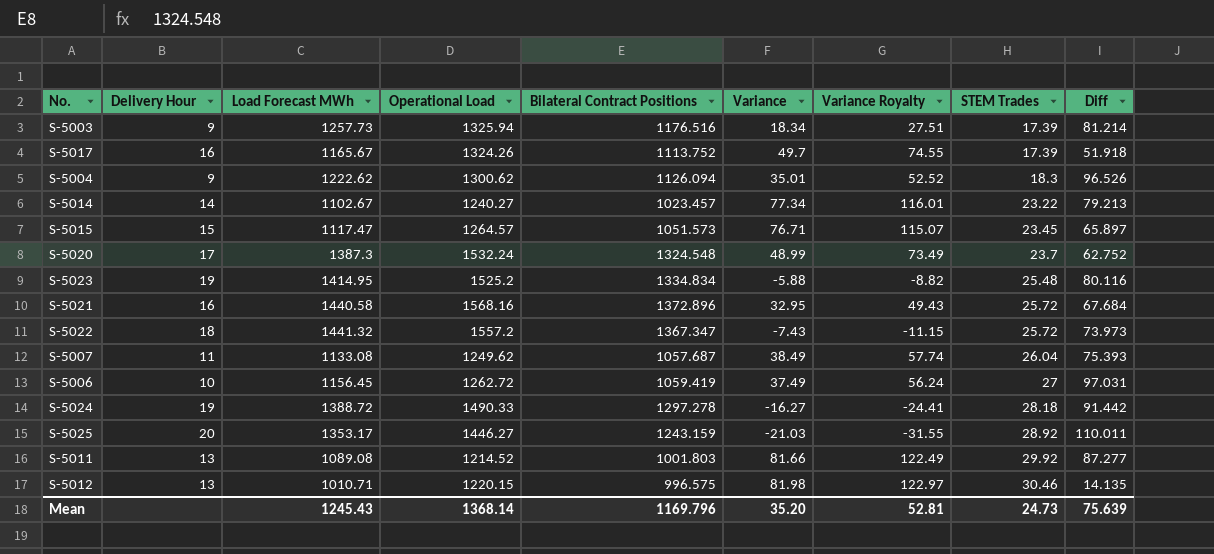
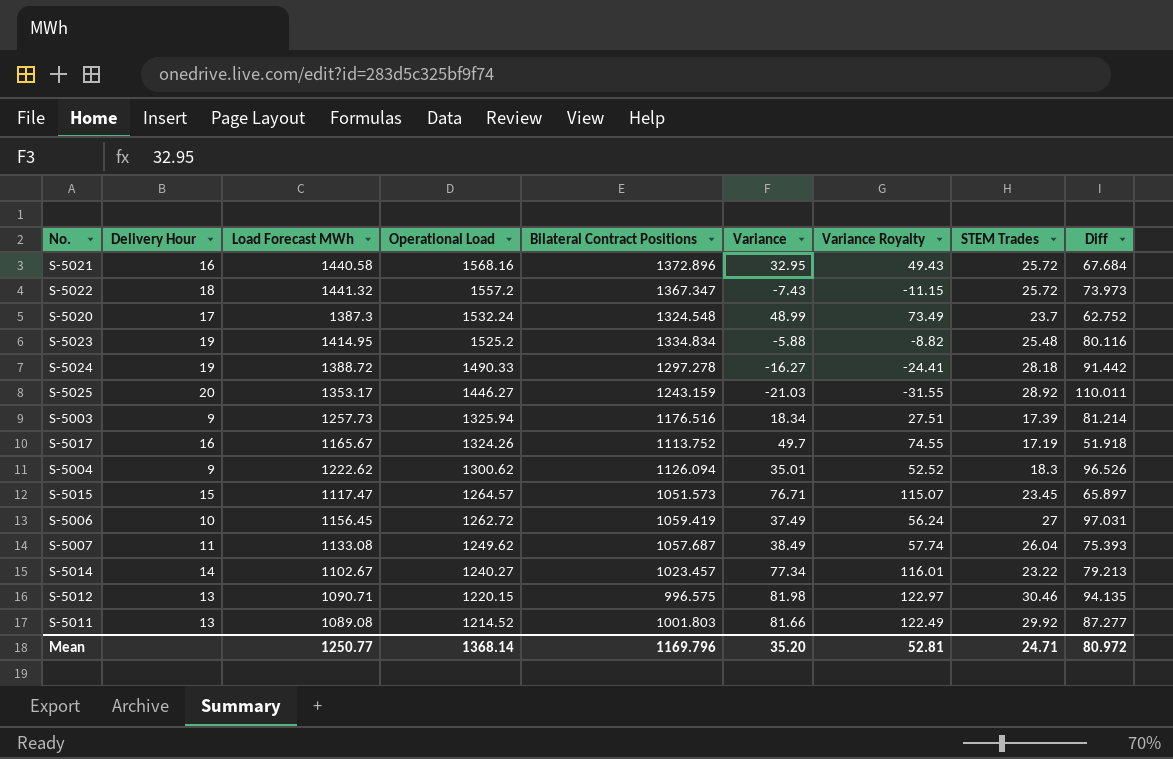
row order: STEM Trades ascending -> Operational Load descending
S-5017 | STEM Trades: 17.39 -> 17.19
S-5012 | Load Forecast MWh: 1010.71 -> 1090.71
S-5012 | Diff: 14.135 -> 94.135
Mean | Load Forecast MWh: 1245.43 -> 1250.77
Mean | STEM Trades: 24.73 -> 24.71
Mean | Diff: 75.639 -> 80.972

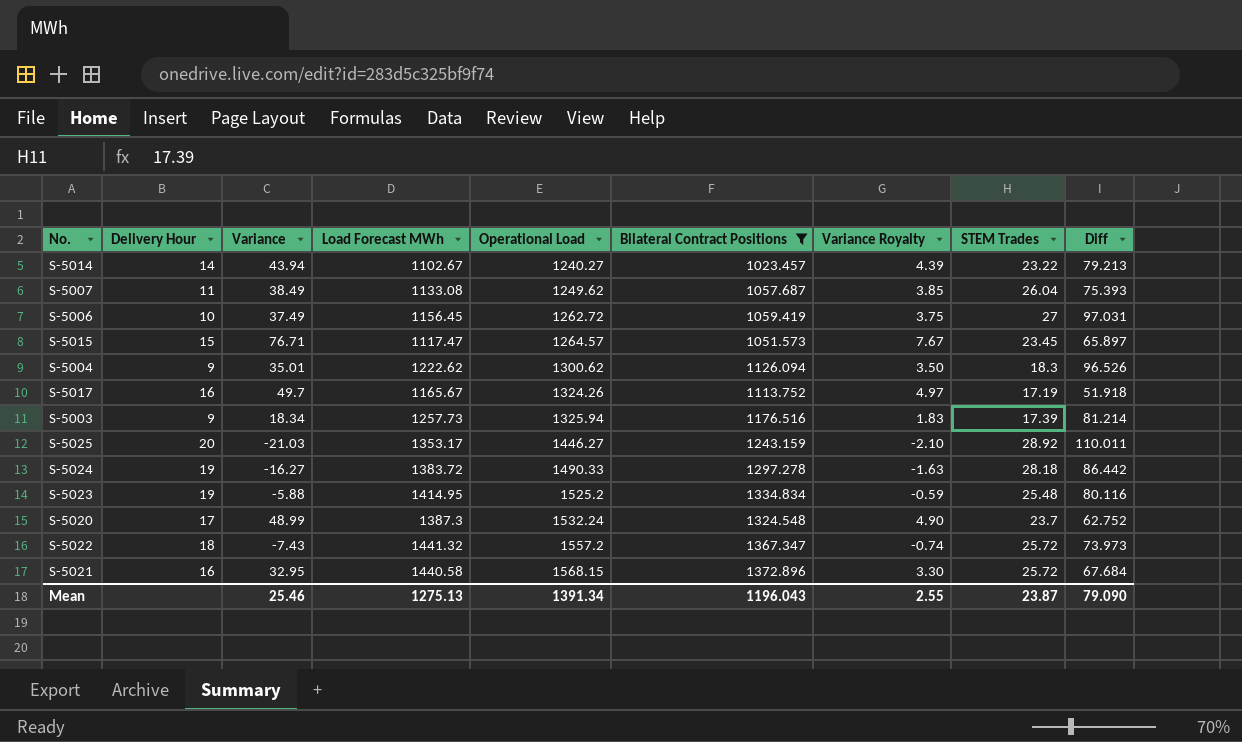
filter: none -> Bilateral Contract Positions >= 1023.457
row order: Operational Load descending -> Operational Load ascending
column Variance | position: 6 -> 3
column Variance Royalty | formula: [Variance] * 1.5 -> [Variance] * 0.1
S-5014 | Variance: 77.34 -> 43.94
S-5024 | Load Forecast MWh: 1388.72 -> 1383.72
S-5024 | Diff: 91.442 -> 86.442
S-5021 | Operational Load: 1568.16 -> 1568.15
Mean | Variance: 35.20 -> 25.46
Mean | Load Forecast MWh: 1250.77 -> 1275.13
Mean | Operational Load: 1368.14 -> 1391.34
Mean | Bilateral Contract Positions: 1169.796 -> 1196.043
Mean | Variance Royalty: 52.81 -> 2.55
Mean | STEM Trades: 24.71 -> 23.87
Mean | Diff: 80.972 -> 79.090

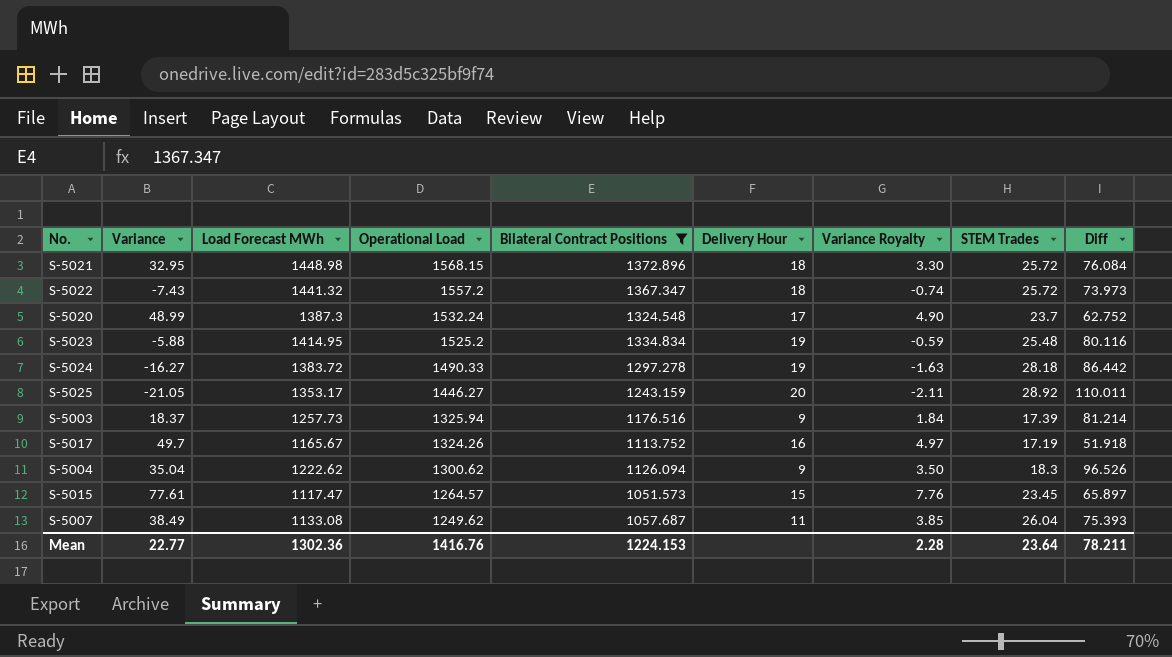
row order: Operational Load ascending -> Operational Load descending
column Delivery Hour | position: 2 -> 6
row S-5014: 14 | 43.94 | 1102.67 | 1240.27 | 1023.457 | 4.39 | 23.22 | 79.213 -> none
row S-5006: 10 | 37.49 | 1156.45 | 1262.72 | 1059.419 | 3.75 | 27 | 97.031 -> none
S-5021 | Load Forecast MWh: 1440.58 -> 1448.98
S-5021 | Delivery Hour: 16 -> 18
S-5021 | Diff: 67.684 -> 76.084
S-5025 | Variance: -21.03 -> -21.05
S-5025 | Variance Royalty: -2.10 -> -2.11
S-5003 | Variance: 18.34 -> 18.37
S-5003 | Variance Royalty: 1.83 -> 1.84
S-5004 | Variance: 35.01 -> 35.04
S-5015 | Variance: 76.71 -> 77.61
S-5015 | Variance Royalty: 7.67 -> 7.76
Mean | Variance: 25.46 -> 22.77
Mean | Load Forecast MWh: 1275.13 -> 1302.36
Mean | Operational Load: 1391.34 -> 1416.76
Mean | Bilateral Contract Positions: 1196.043 -> 1224.153
Mean | Variance Royalty: 2.55 -> 2.28
Mean | STEM Trades: 23.87 -> 23.64
Mean | Diff: 79.090 -> 78.211

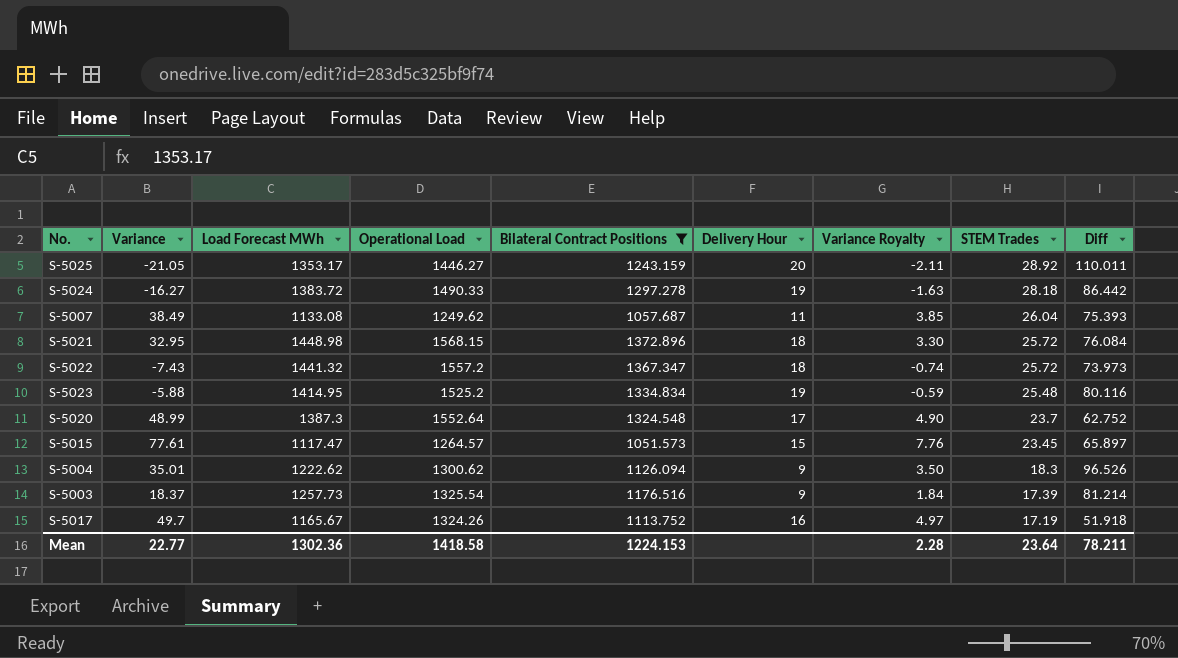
row order: Operational Load descending -> STEM Trades descending
S-5020 | Operational Load: 1532.24 -> 1552.64
S-5004 | Variance: 35.04 -> 35.01
S-5003 | Operational Load: 1325.94 -> 1325.54
Mean | Operational Load: 1416.76 -> 1418.58

